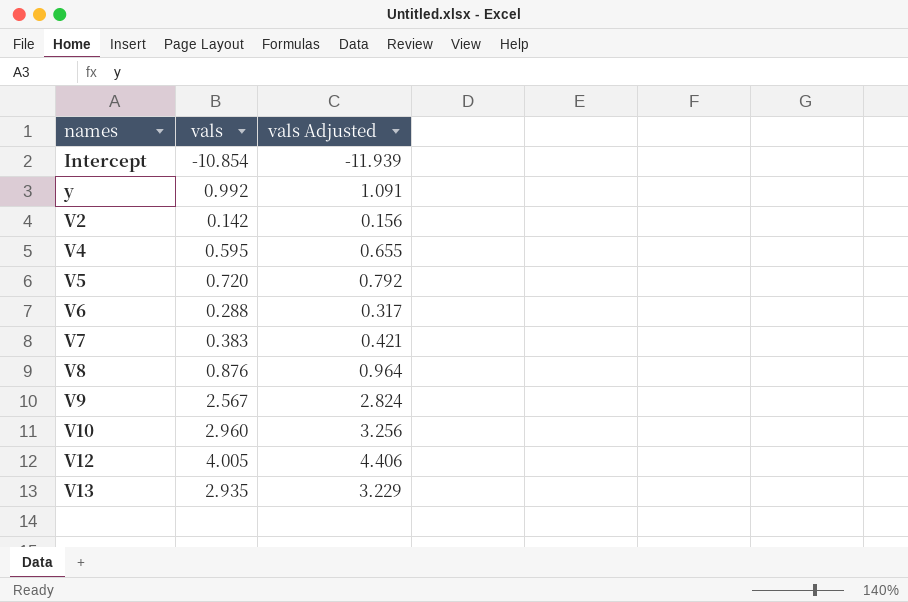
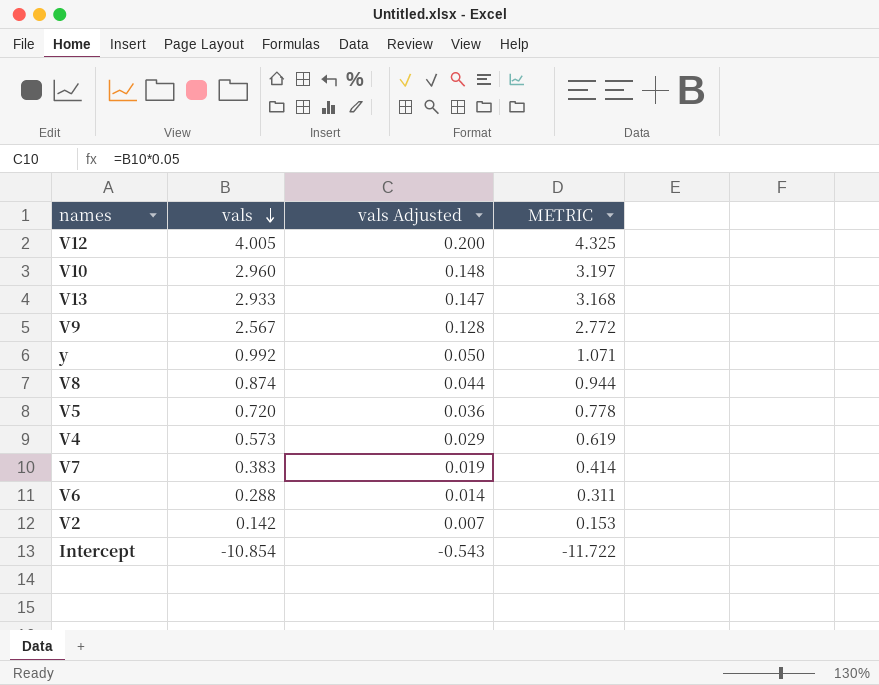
row order: none -> vals descending
column vals Adjusted | formula: [vals] * 1.1 -> [vals] * 0.05
column METRIC | formula: none -> [vals] * 1.08
V13 | vals: 2.935 -> 2.933
V8 | vals: 0.876 -> 0.874
V4 | vals: 0.595 -> 0.573

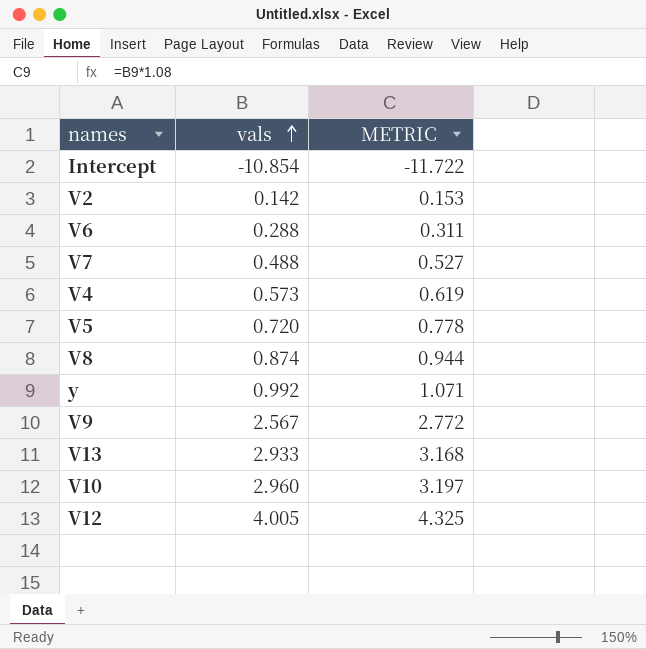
row order: vals descending -> vals ascending
column vals Adjusted | formula: [vals] * 0.05 -> none
V7 | vals: 0.383 -> 0.488
V7 | METRIC: 0.414 -> 0.527

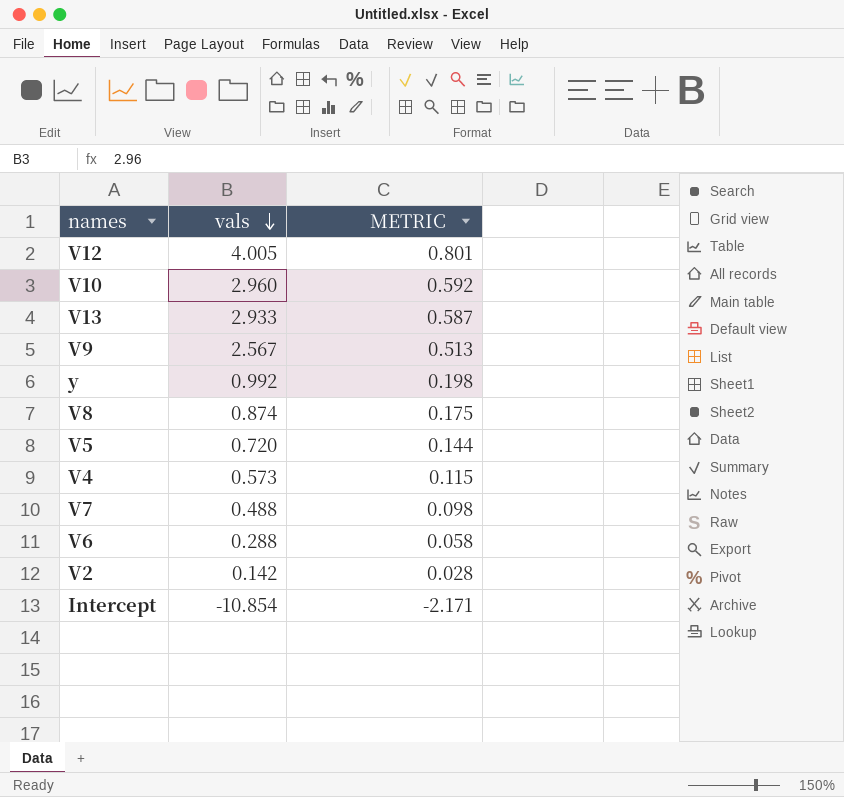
row order: vals ascending -> vals descending
column METRIC | formula: [vals] * 1.08 -> [vals] * 0.2

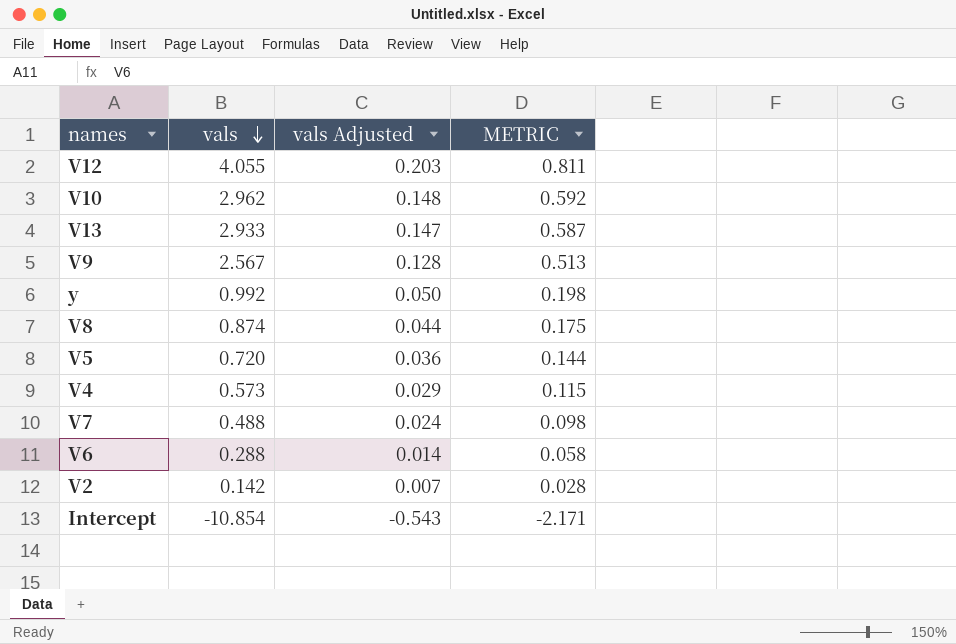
column vals Adjusted | formula: none -> [vals] * 0.05
V12 | vals: 4.005 -> 4.055
V12 | METRIC: 0.801 -> 0.811
V10 | vals: 2.960 -> 2.962

